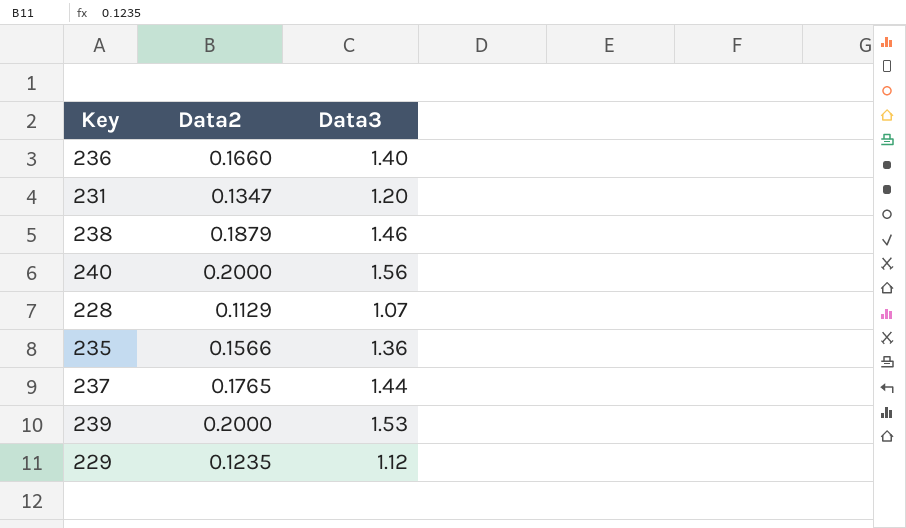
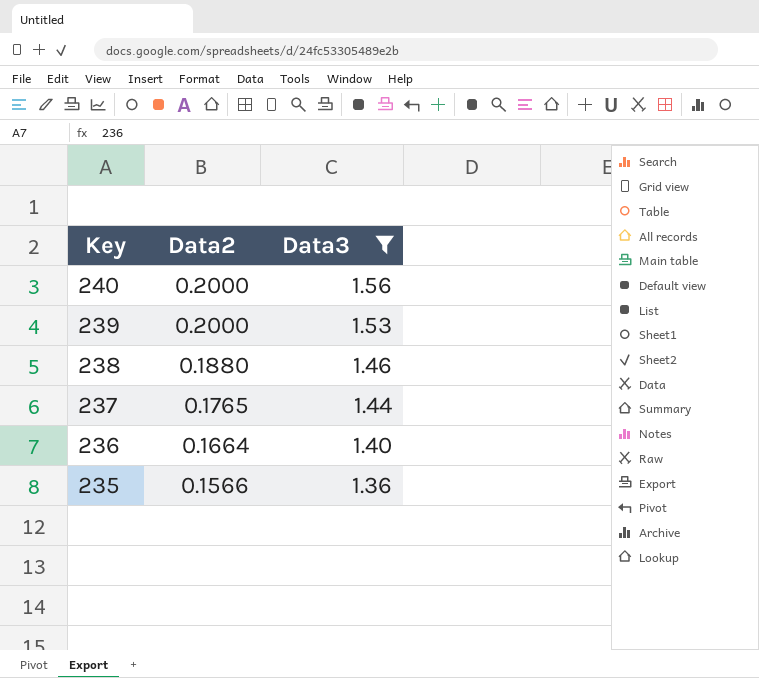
filter: none -> Data3 >= 1.36
row order: none -> Key descending
238 | Data2: 0.1879 -> 0.1880
236 | Data2: 0.1660 -> 0.1664

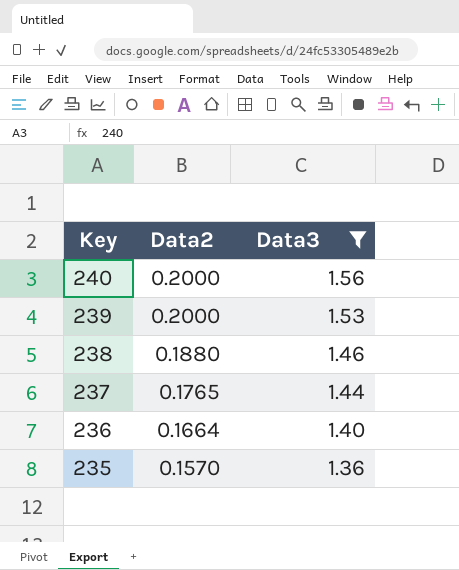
235 | Data2: 0.1566 -> 0.1570

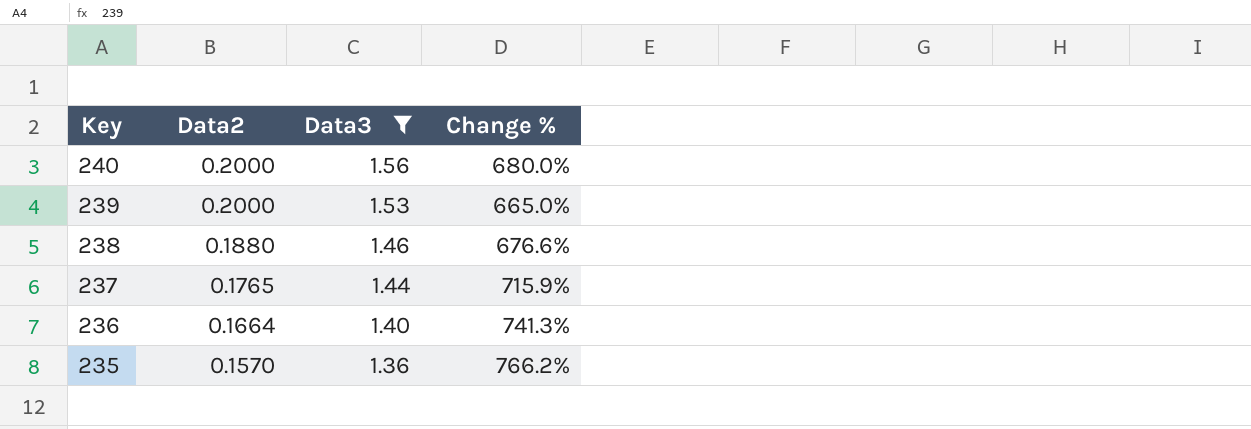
column Change % | formula: none -> ([Data3] - [Data2]) / [Data2]

